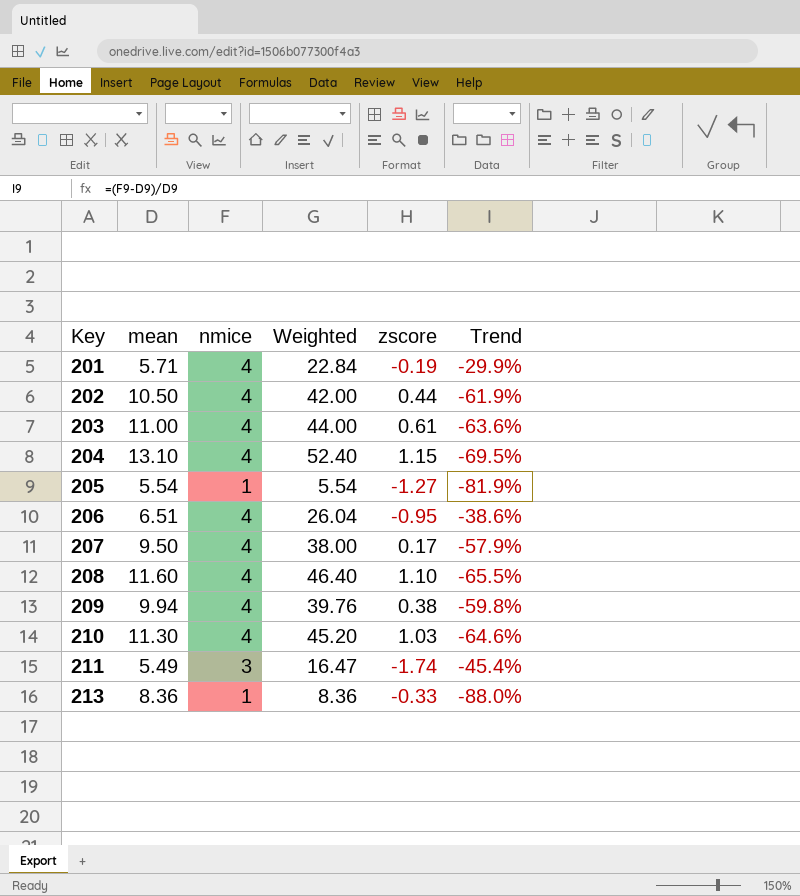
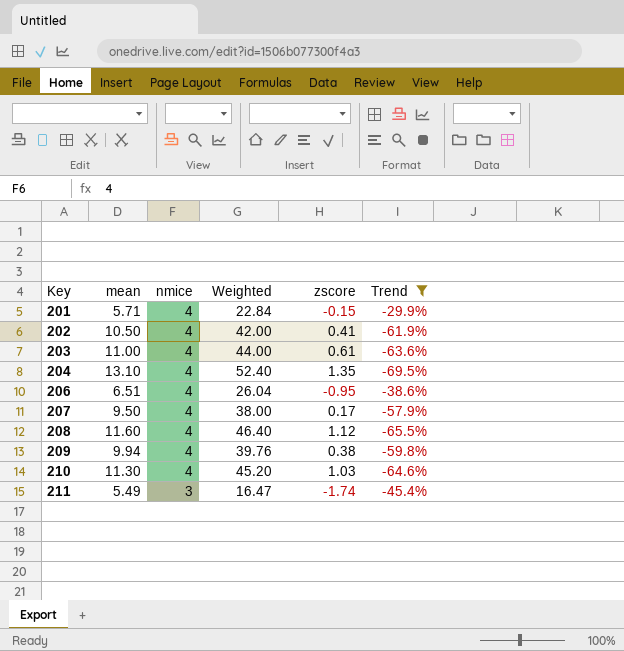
filter: none -> Trend >= -69.5%
201 | zscore: -0.19 -> -0.15
202 | zscore: 0.44 -> 0.41
204 | zscore: 1.15 -> 1.35
208 | zscore: 1.10 -> 1.12

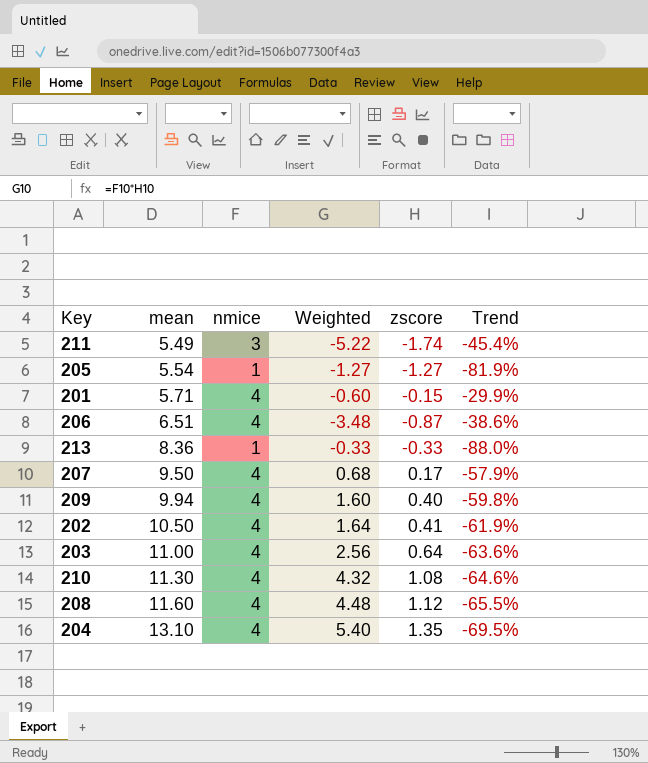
filter: Trend >= -69.5% -> none
row order: Key ascending -> mean ascending
column Weighted | formula: [mean] * [nmice] -> [nmice] * [zscore]
206 | zscore: -0.95 -> -0.87
209 | zscore: 0.38 -> 0.40
203 | zscore: 0.61 -> 0.64
210 | zscore: 1.03 -> 1.08

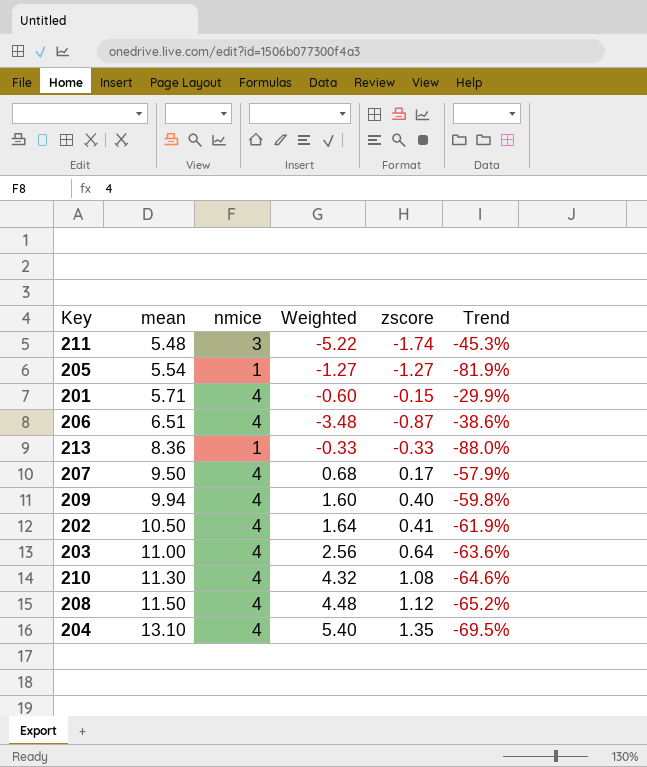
211 | mean: 5.49 -> 5.48
211 | Trend: -45.4% -> -45.3%
208 | mean: 11.60 -> 11.50
208 | Trend: -65.5% -> -65.2%

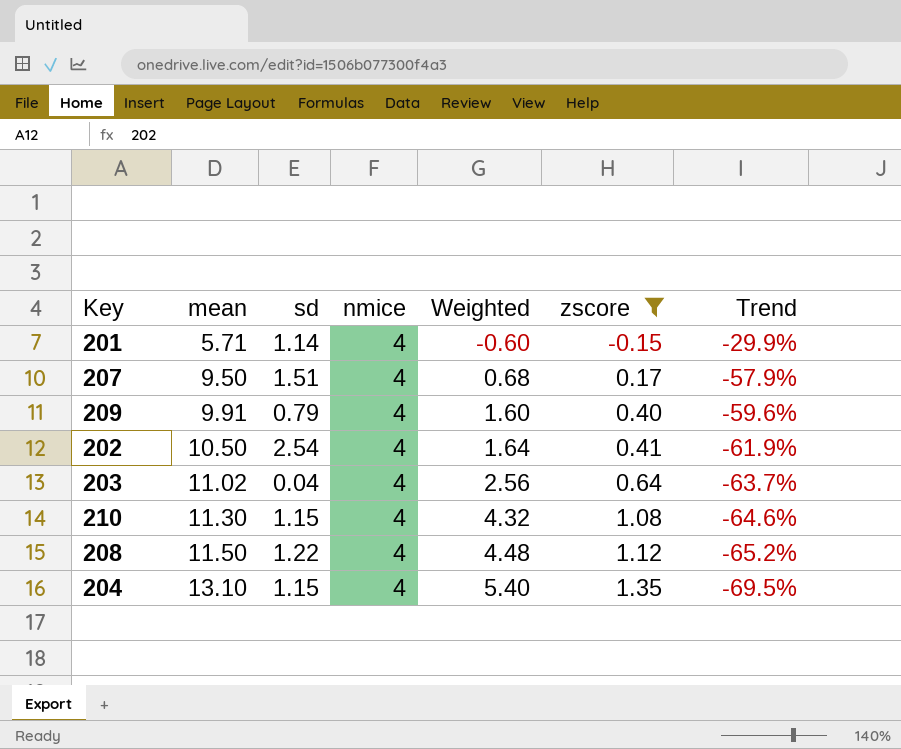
filter: none -> zscore >= -0.15
column sd | position: none -> 3
209 | mean: 9.94 -> 9.91
209 | Trend: -59.8% -> -59.6%
203 | mean: 11.00 -> 11.02
203 | Trend: -63.6% -> -63.7%

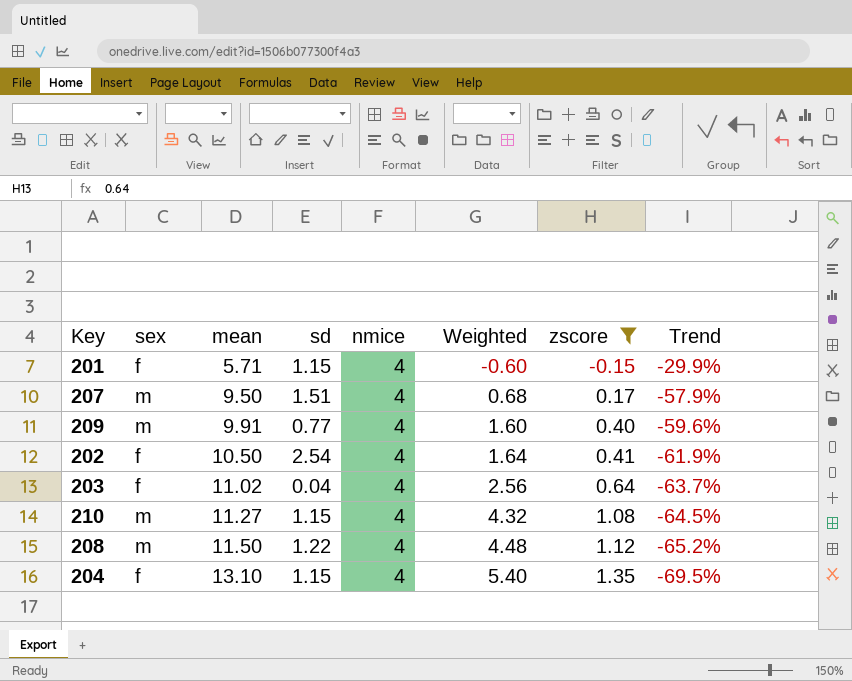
column sex | position: none -> 2
201 | sd: 1.14 -> 1.15
209 | sd: 0.79 -> 0.77
210 | mean: 11.30 -> 11.27
210 | Trend: -64.6% -> -64.5%

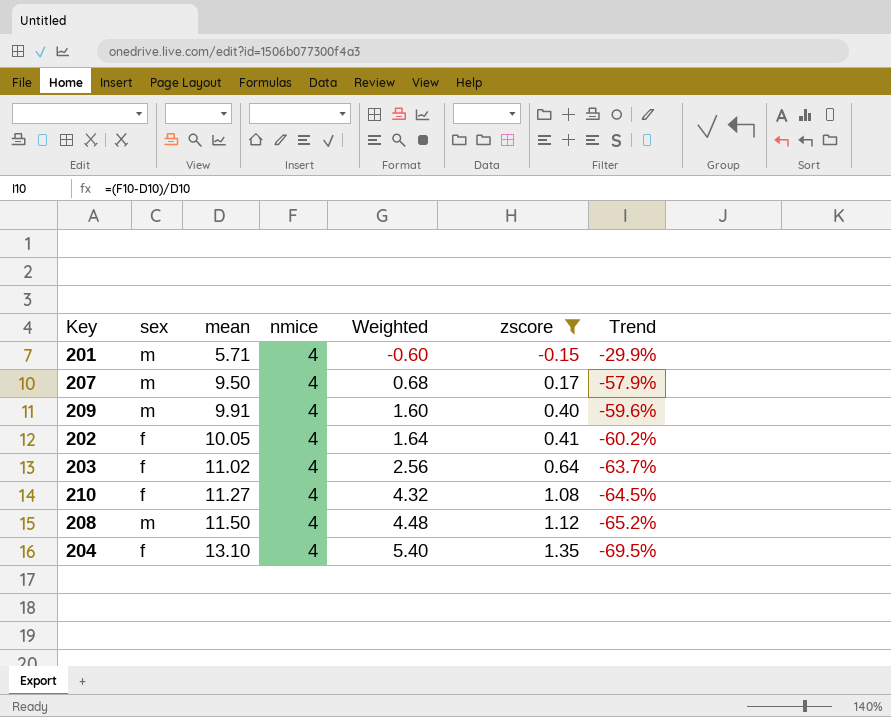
column sd | position: 4 -> none
201 | sex: f -> m
202 | mean: 10.50 -> 10.05
202 | Trend: -61.9% -> -60.2%
210 | sex: m -> f

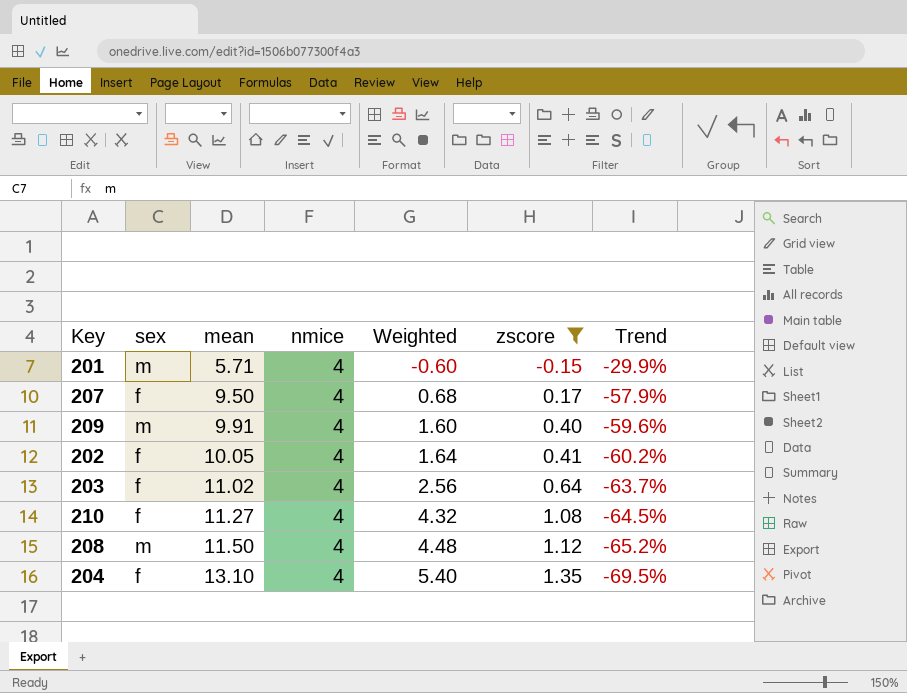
207 | sex: m -> f

